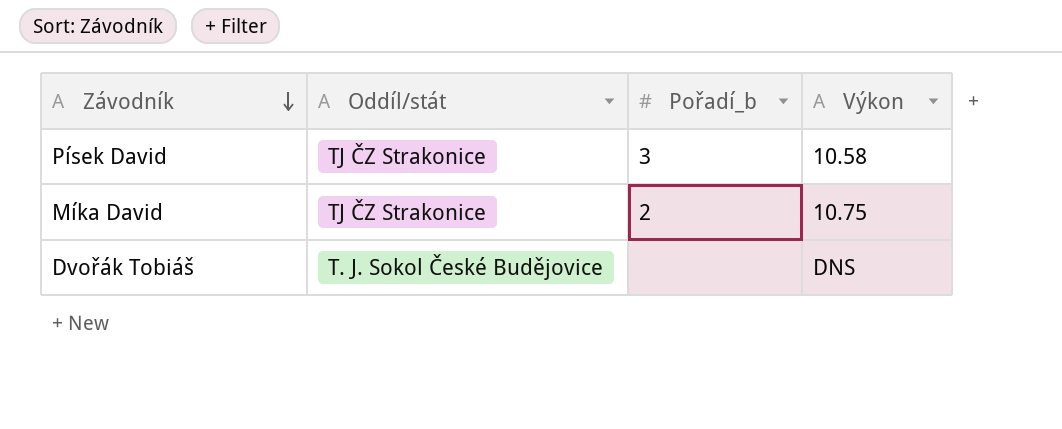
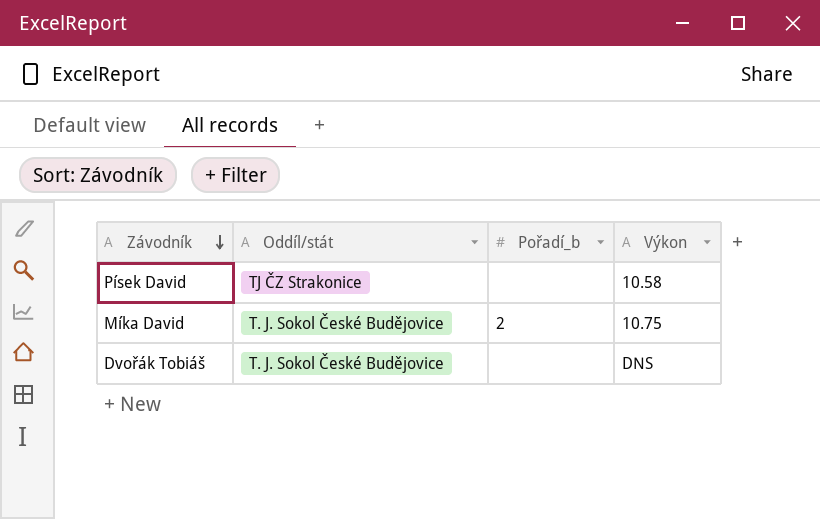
Písek David | Pořadí_b: 3 -> none
Míka David | Oddíl/stát: TJ ČZ Strakonice -> T. J. Sokol České Budějovice

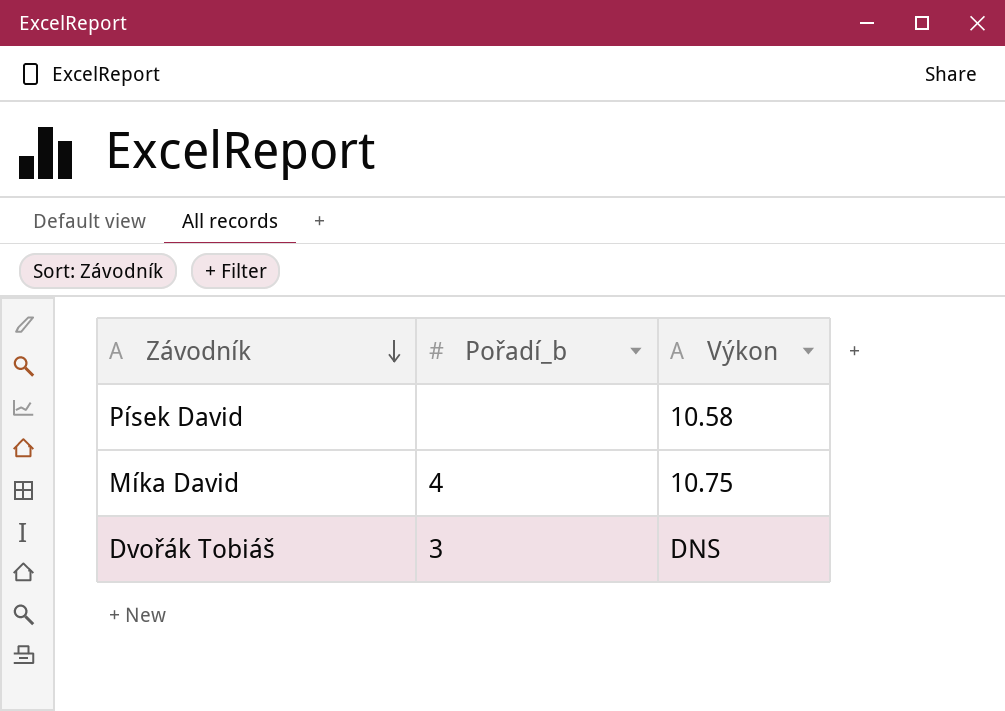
column Oddíl/stát | position: 2 -> none
Míka David | Pořadí_b: 2 -> 4
Dvořák Tobiáš | Pořadí_b: none -> 3

